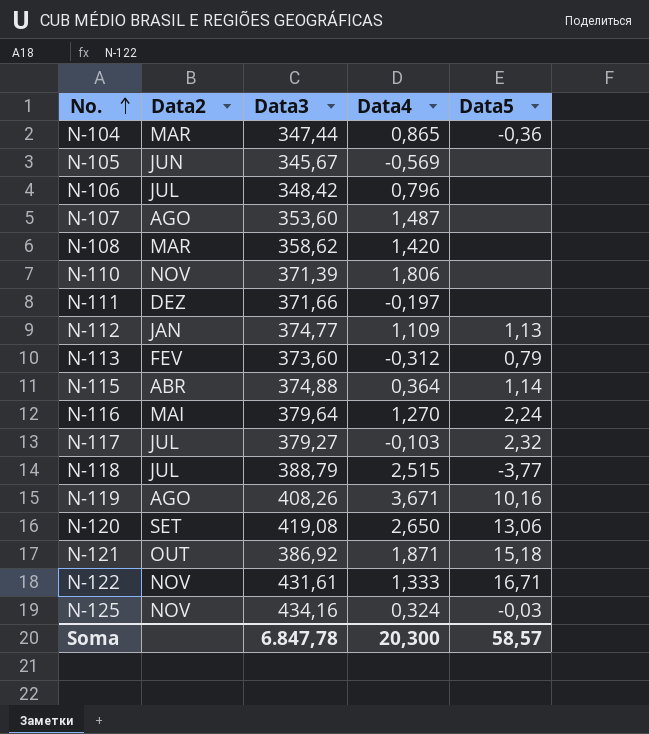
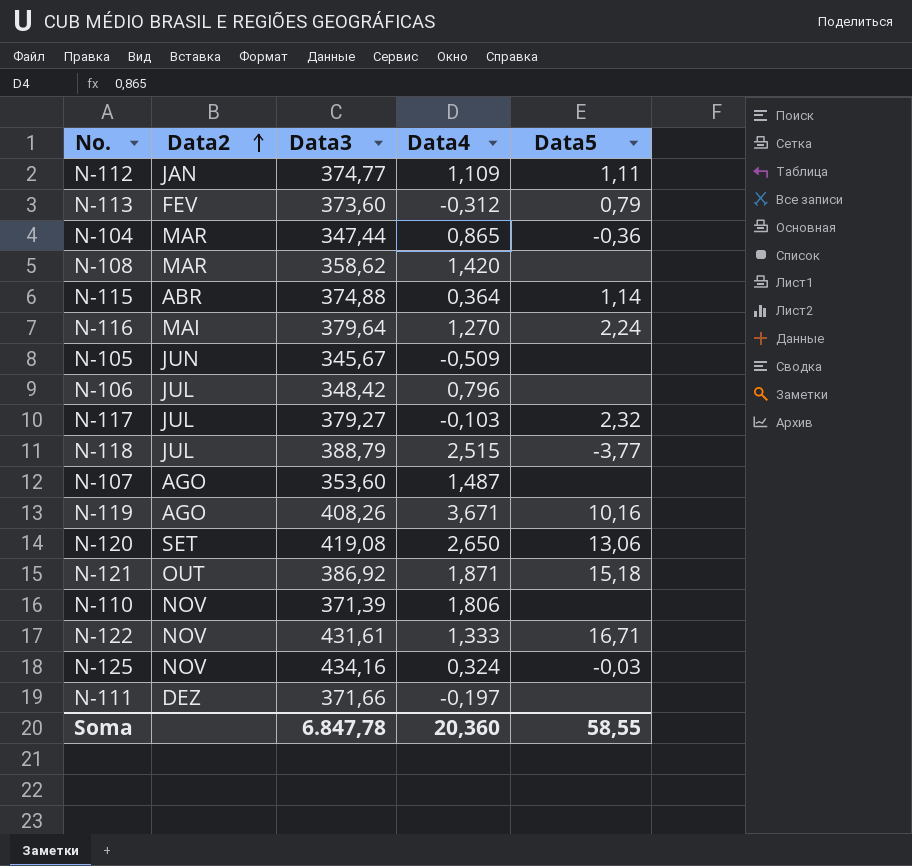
row order: No. ascending -> Data2 ascending
N-112 | Data5: 1,13 -> 1,11
N-105 | Data4: -0,569 -> -0,509
Soma | Data4: 20,300 -> 20,360
Soma | Data5: 58,57 -> 58,55

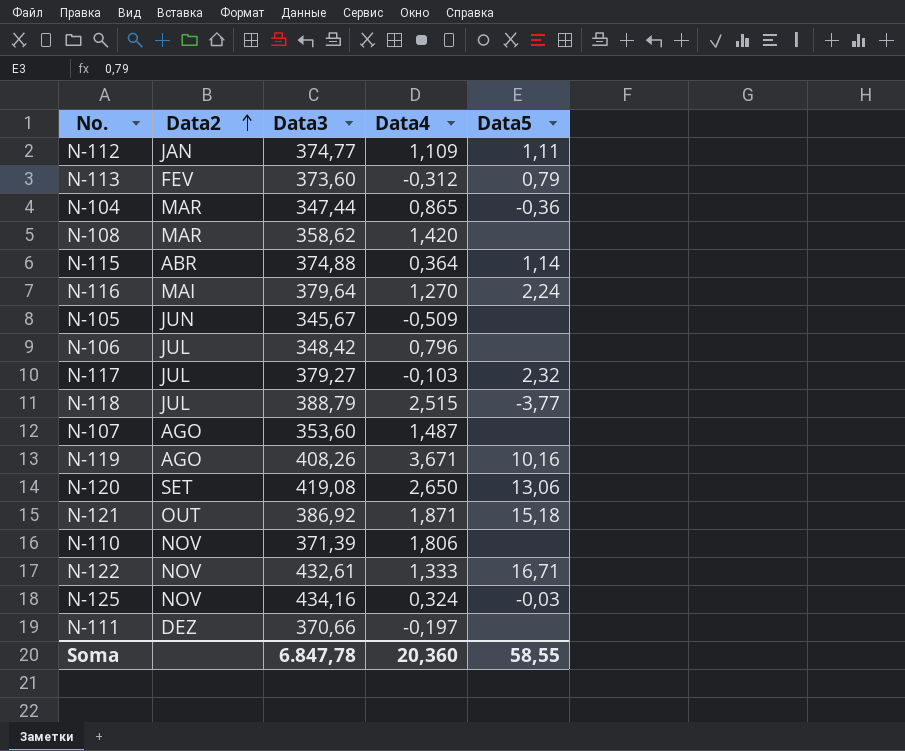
N-122 | Data3: 431,61 -> 432,61
N-111 | Data3: 371,66 -> 370,66

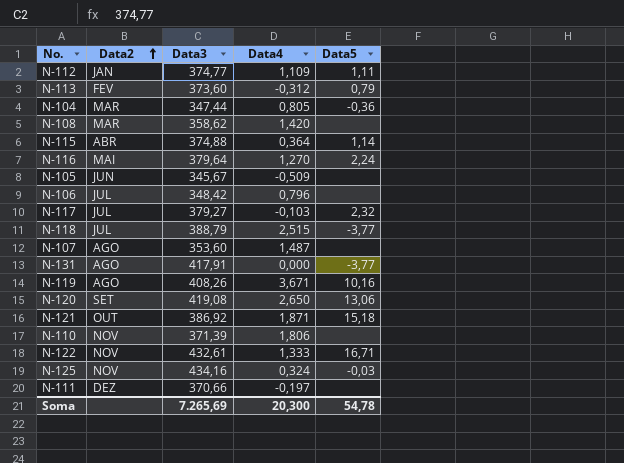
N-104 | Data4: 0,865 -> 0,805
row N-131: none -> AGO | 417,91 | 0,000 | -3,77
Soma | Data3: 6.847,78 -> 7.265,69
Soma | Data4: 20,360 -> 20,300
Soma | Data5: 58,55 -> 54,78

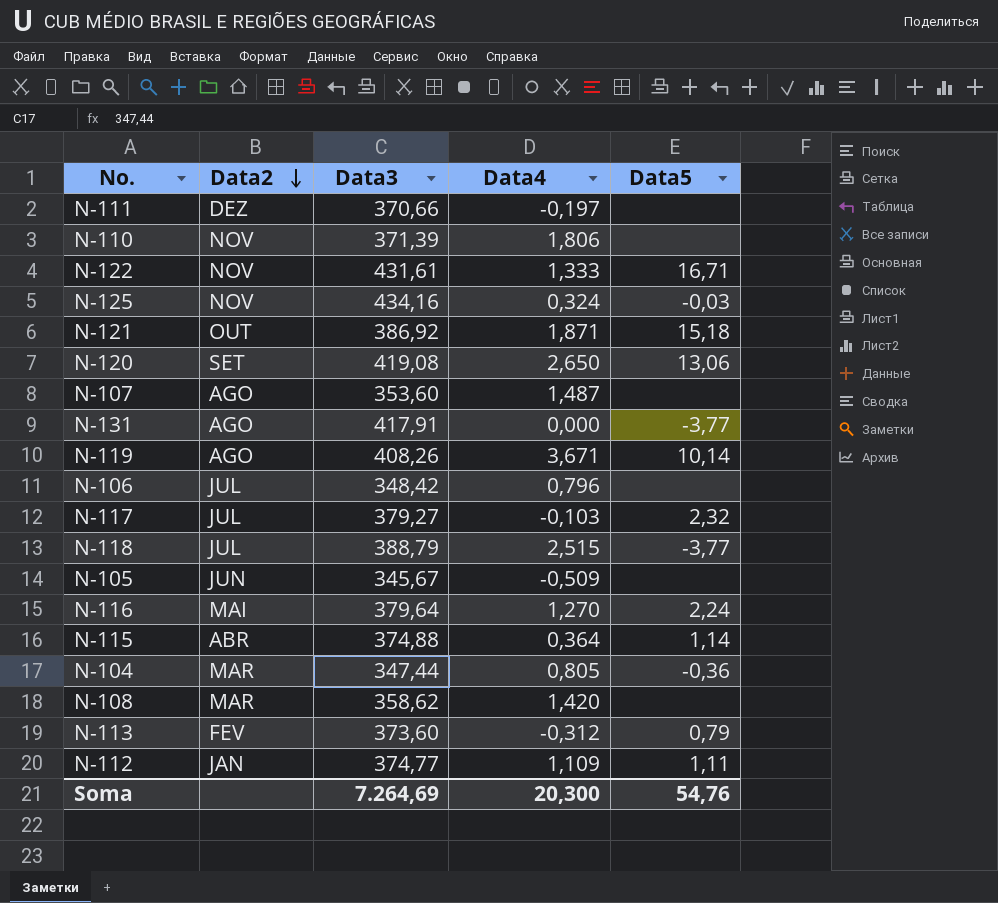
row order: Data2 ascending -> Data2 descending
N-122 | Data3: 432,61 -> 431,61
N-119 | Data5: 10,16 -> 10,14
Soma | Data3: 7.265,69 -> 7.264,69
Soma | Data5: 54,78 -> 54,76

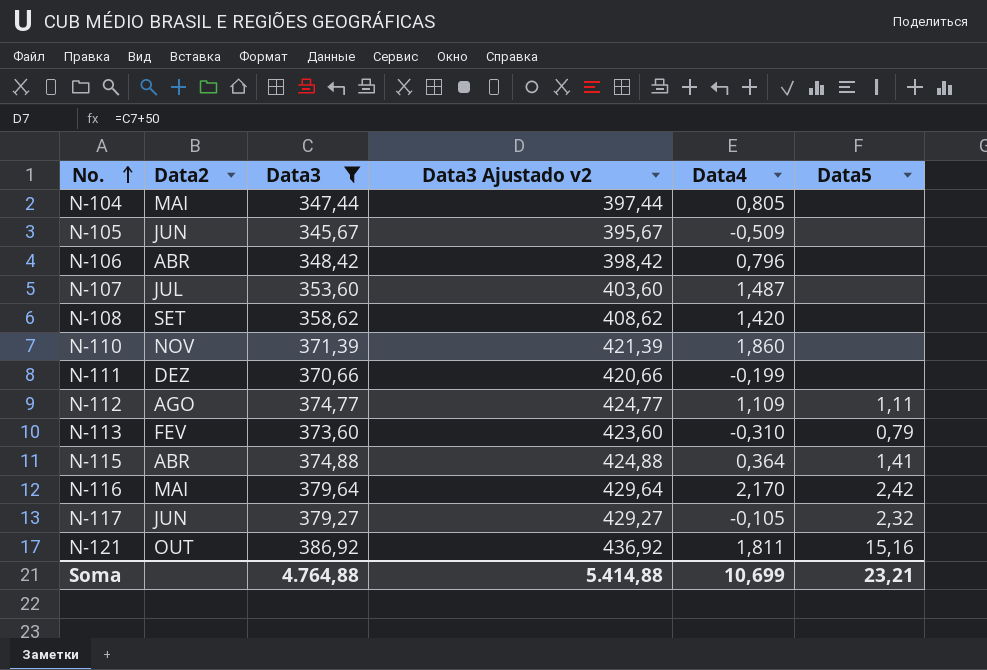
filter: none -> Data3 <= 386,92
row order: Data2 descending -> No. ascending
column Data3 Ajustado v2 | formula: none -> [Data3] + 50
N-104 | Data2: MAR -> MAI
N-104 | Data5: -0,36 -> none
N-106 | Data2: JUL -> ABR
N-107 | Data2: AGO -> JUL
N-108 | Data2: MAR -> SET
N-110 | Data4: 1,806 -> 1,860
N-111 | Data4: -0,197 -> -0,199
N-112 | Data2: JAN -> AGO
N-113 | Data4: -0,312 -> -0,310
N-115 | Data5: 1,14 -> 1,41
N-116 | Data4: 1,270 -> 2,170
N-116 | Data5: 2,24 -> 2,42
N-117 | Data2: JUL -> JUN
N-117 | Data4: -0,103 -> -0,105
N-121 | Data4: 1,871 -> 1,811
N-121 | Data5: 15,18 -> 15,16
Soma | Data3: 7.264,69 -> 4.764,88
Soma | Data4: 20,300 -> 10,699
Soma | Data5: 54,76 -> 23,21

